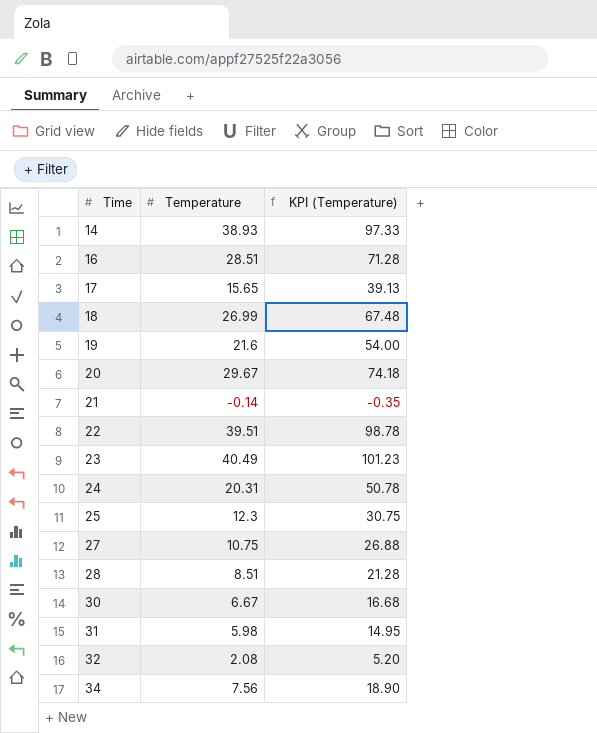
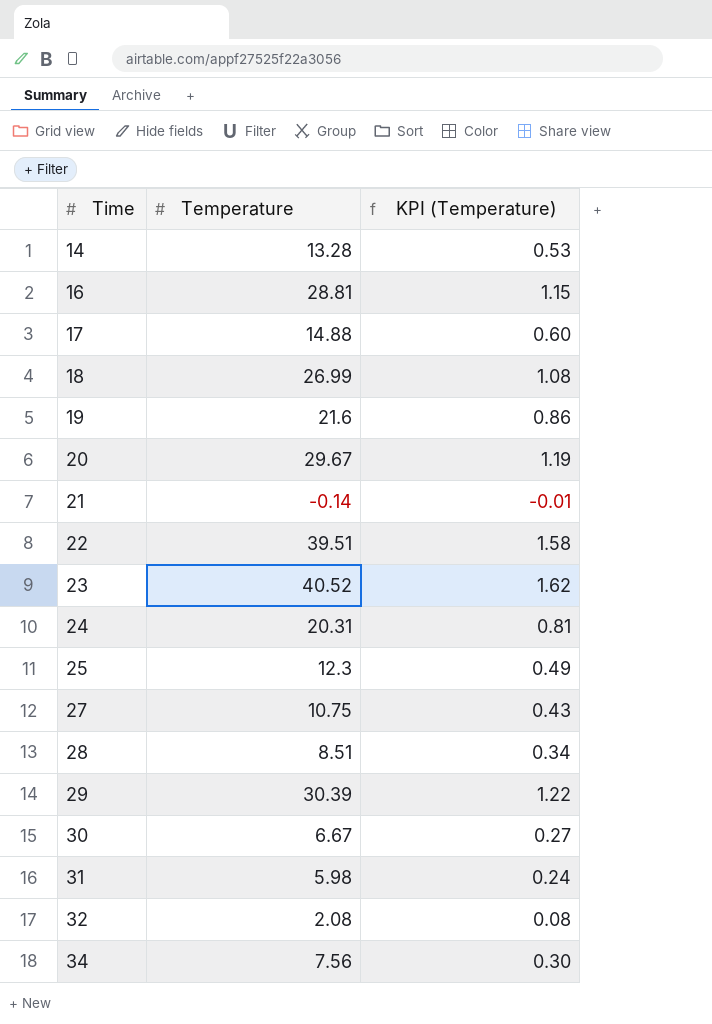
column KPI (Temperature) | formula: [Temperature] * 2.5 -> [Temperature] * 0.04
14 | Temperature: 38.93 -> 13.28
16 | Temperature: 28.51 -> 28.81
17 | Temperature: 15.65 -> 14.88
23 | Temperature: 40.49 -> 40.52
row 29: none -> 30.39 | 1.22

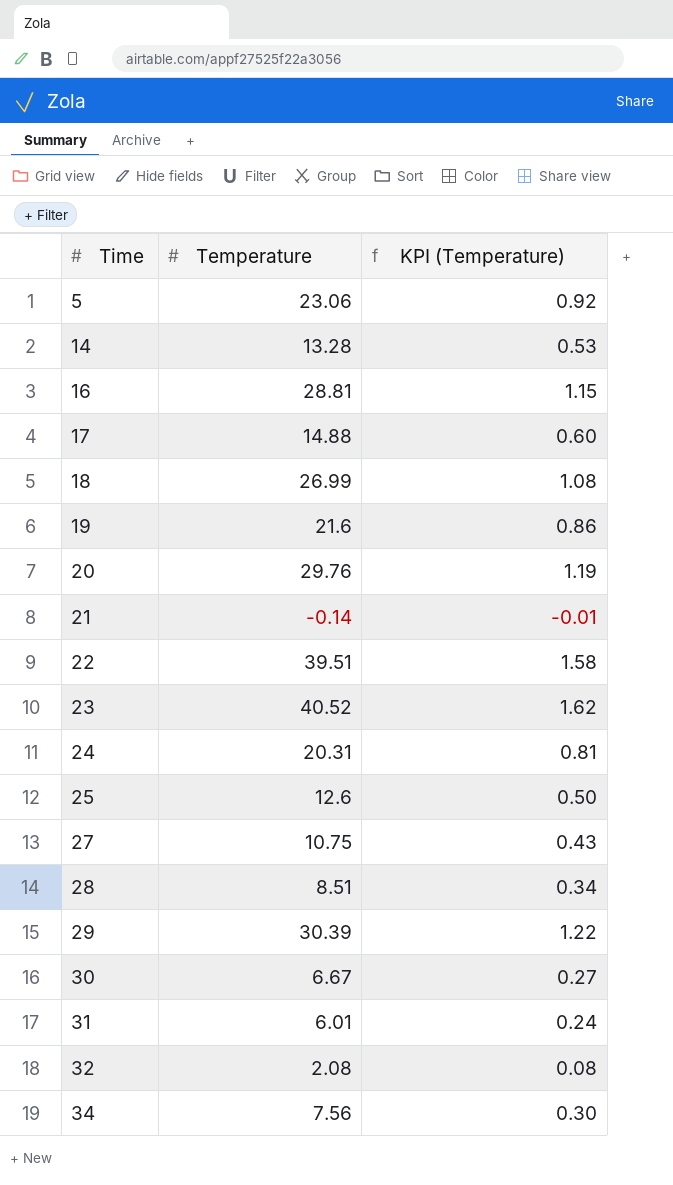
row 5: none -> 23.06 | 0.92
20 | Temperature: 29.67 -> 29.76
25 | Temperature: 12.3 -> 12.6
25 | KPI (Temperature): 0.49 -> 0.50
31 | Temperature: 5.98 -> 6.01

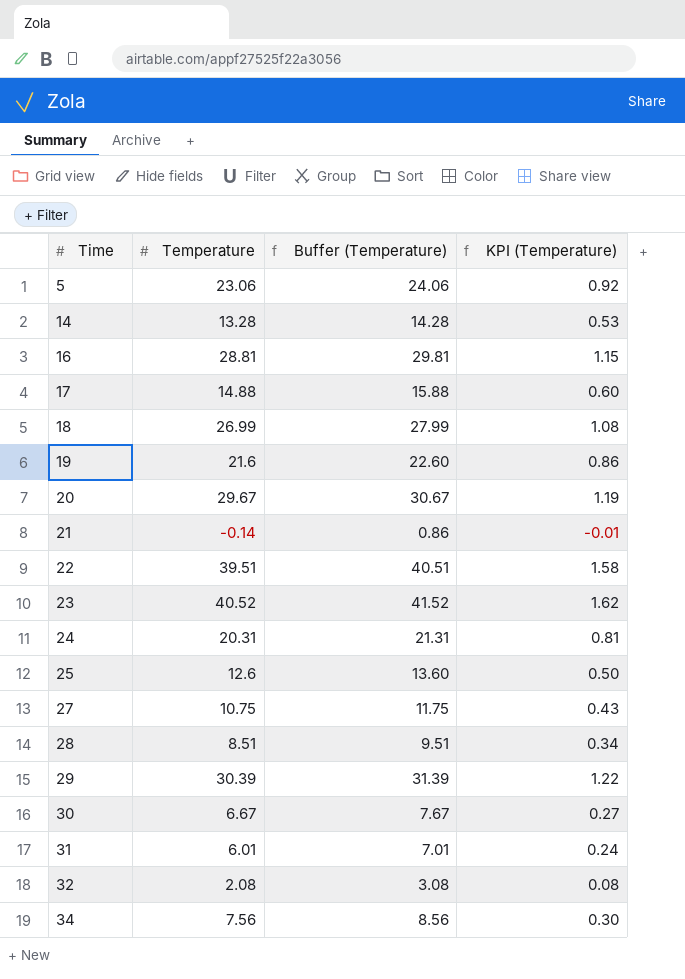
column Buffer (Temperature) | formula: none -> [Temperature] + 1
20 | Temperature: 29.76 -> 29.67

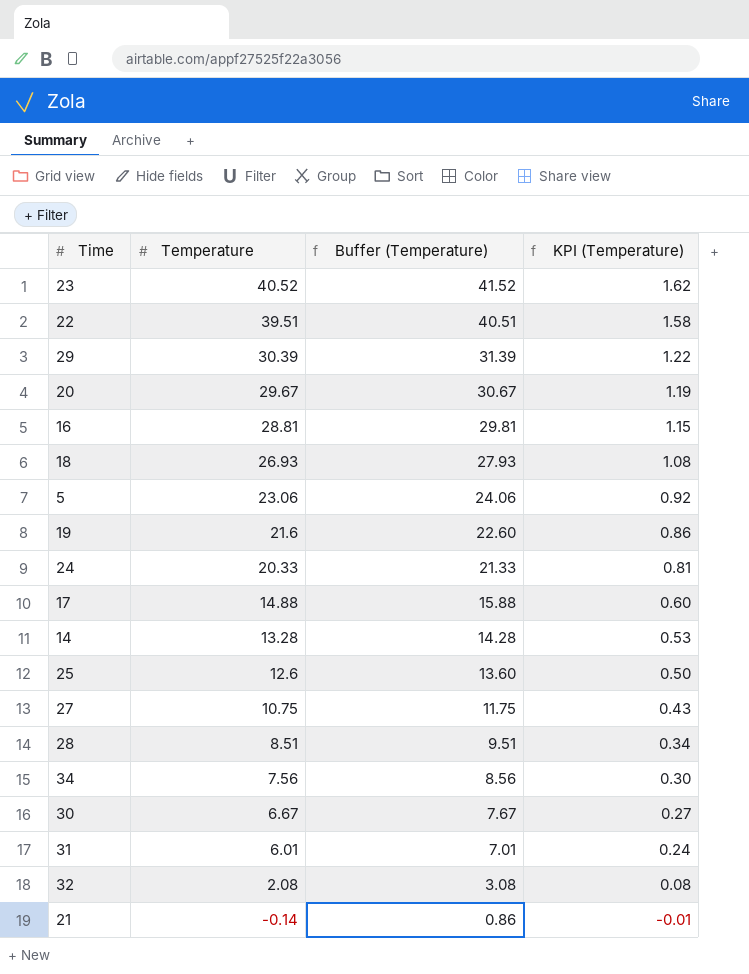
row order: Time ascending -> Temperature descending
18 | Temperature: 26.99 -> 26.93
18 | Buffer (Temperature): 27.99 -> 27.93
24 | Temperature: 20.31 -> 20.33
24 | Buffer (Temperature): 21.31 -> 21.33

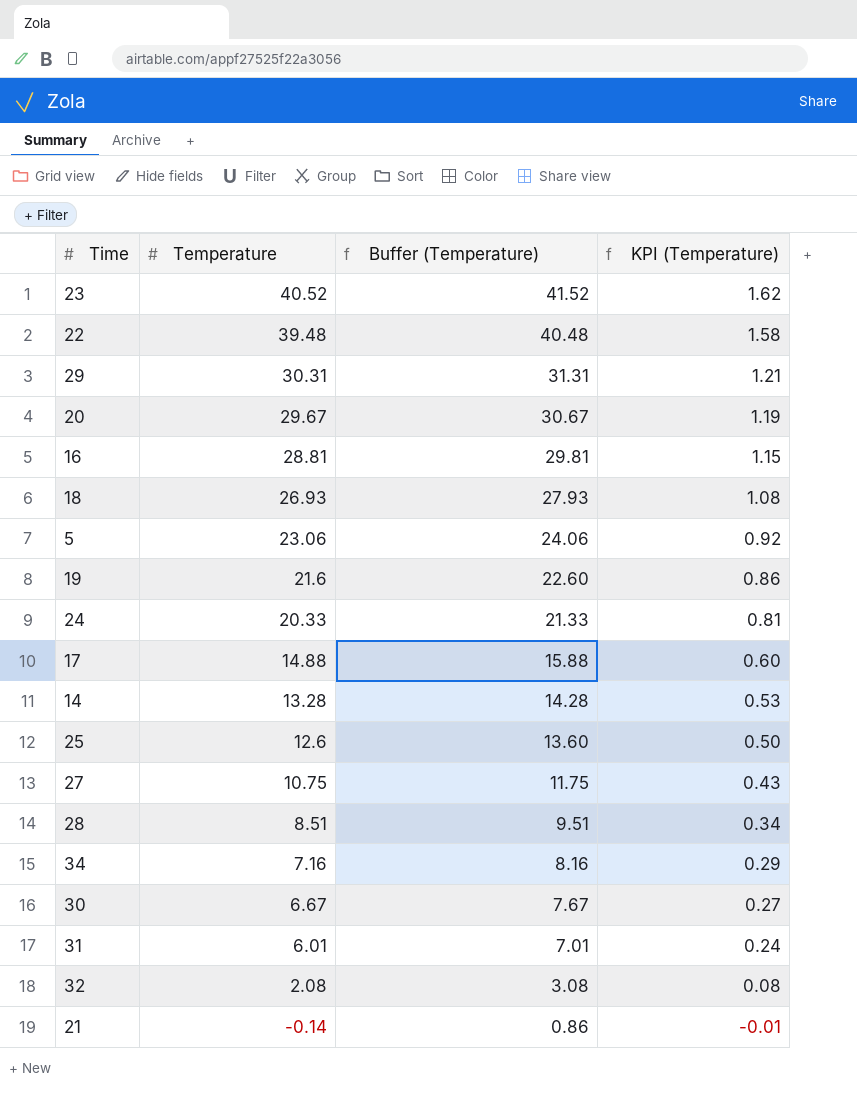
22 | Temperature: 39.51 -> 39.48
22 | Buffer (Temperature): 40.51 -> 40.48
29 | Temperature: 30.39 -> 30.31
29 | Buffer (Temperature): 31.39 -> 31.31
29 | KPI (Temperature): 1.22 -> 1.21
34 | Temperature: 7.56 -> 7.16
34 | Buffer (Temperature): 8.56 -> 8.16
34 | KPI (Temperature): 0.30 -> 0.29

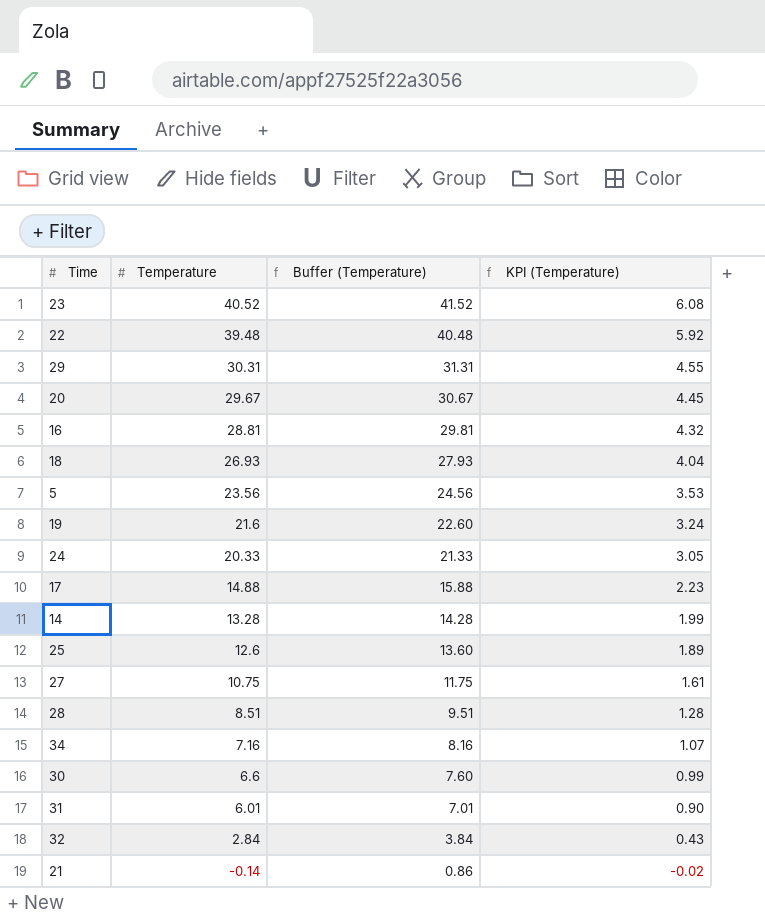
column KPI (Temperature) | formula: [Temperature] * 0.04 -> [Temperature] * 0.15
5 | Temperature: 23.06 -> 23.56
5 | Buffer (Temperature): 24.06 -> 24.56
30 | Temperature: 6.67 -> 6.6
30 | Buffer (Temperature): 7.67 -> 7.60
32 | Temperature: 2.08 -> 2.84
32 | Buffer (Temperature): 3.08 -> 3.84

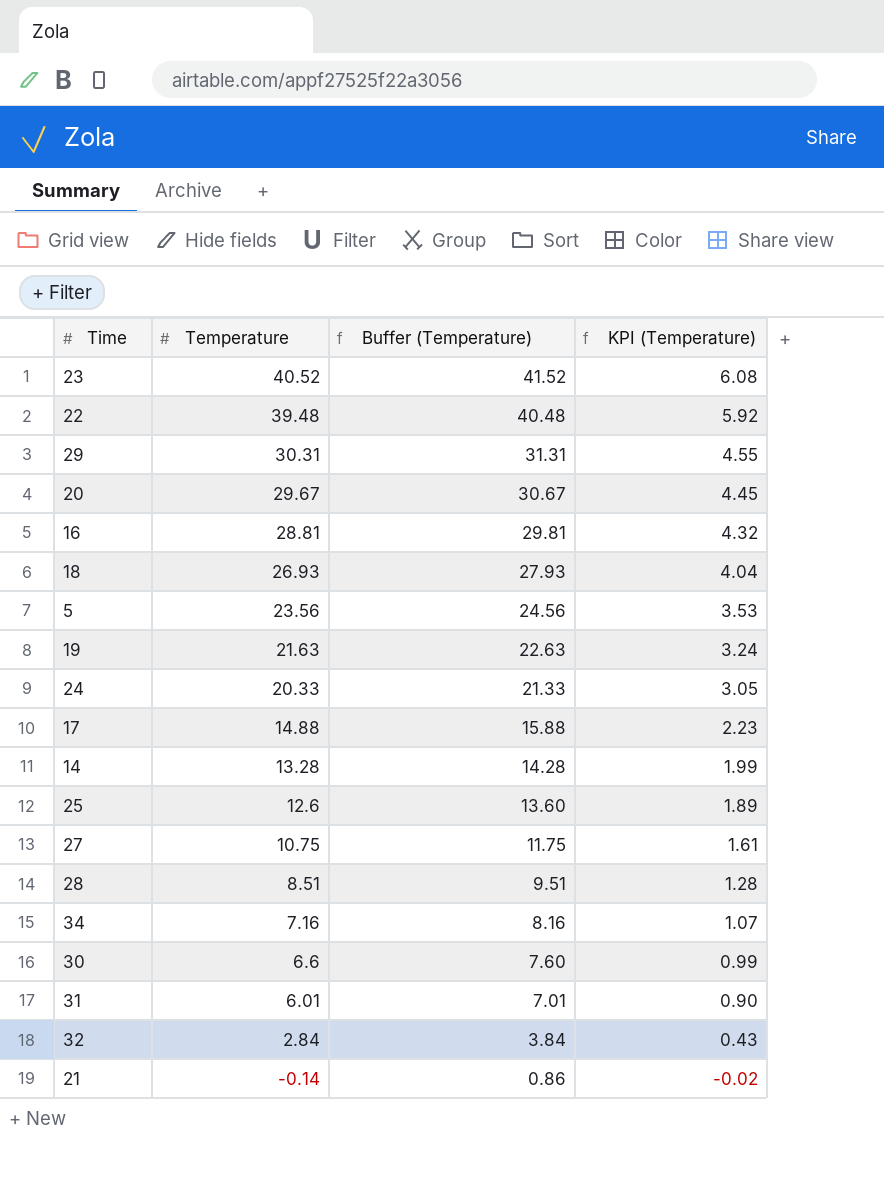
19 | Temperature: 21.6 -> 21.63
19 | Buffer (Temperature): 22.60 -> 22.63

